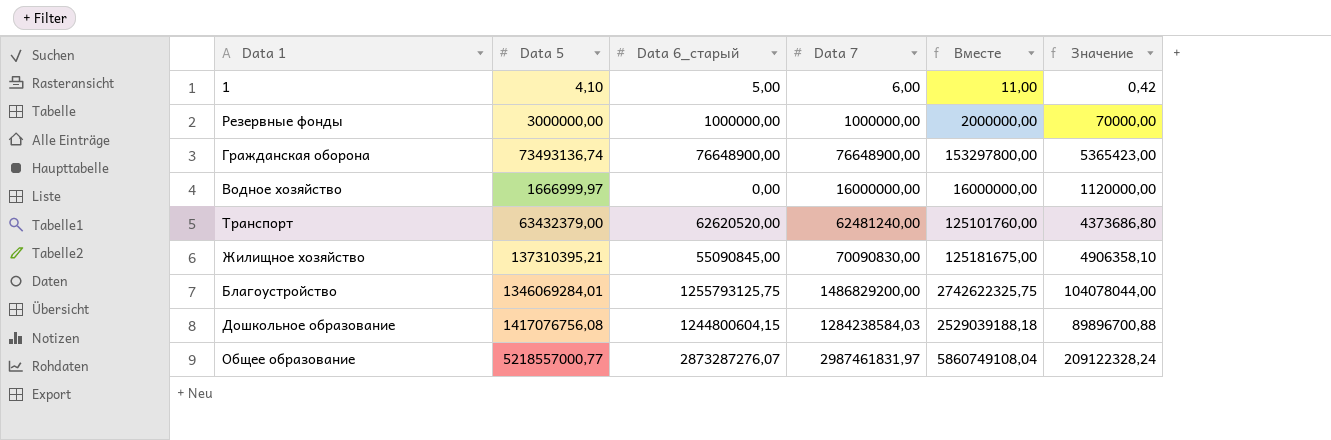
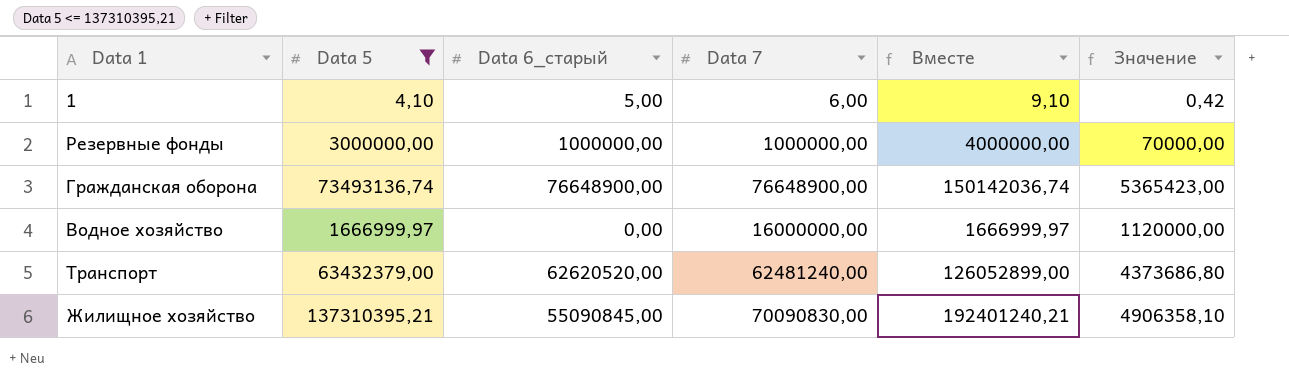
filter: none -> Data 5 <= 137310395,21
column Вместе | formula: [Data 6_старый] + [Data 7] -> [Data 5] + [Data 6_старый]

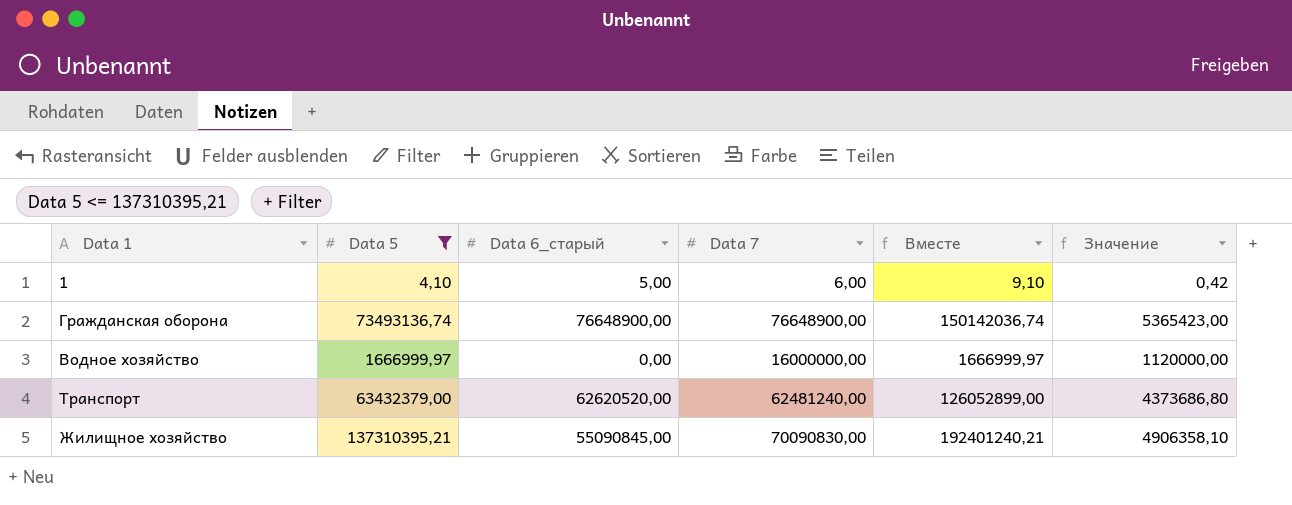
row Резервные фонды: 3000000,00 | 1000000,00 | 1000000,00 | 4000000,00 | 70000,00 -> none

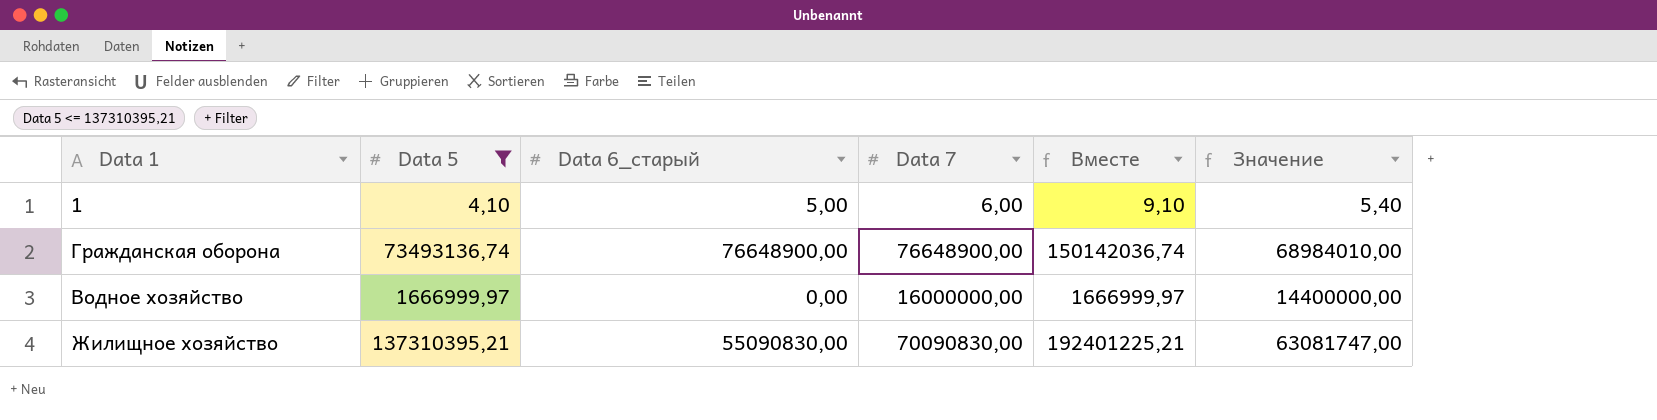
column Значение | formula: [Data 7] * 0,07 -> [Data 7] * 0,9
row Транспорт: 63432379,00 | 62620520,00 | 62481240,00 | 126052899,00 | 4373686,80 -> none
Жилищное хозяйство | Data 6_старый: 55090845,00 -> 55090830,00
Жилищное хозяйство | Вместе: 192401240,21 -> 192401225,21

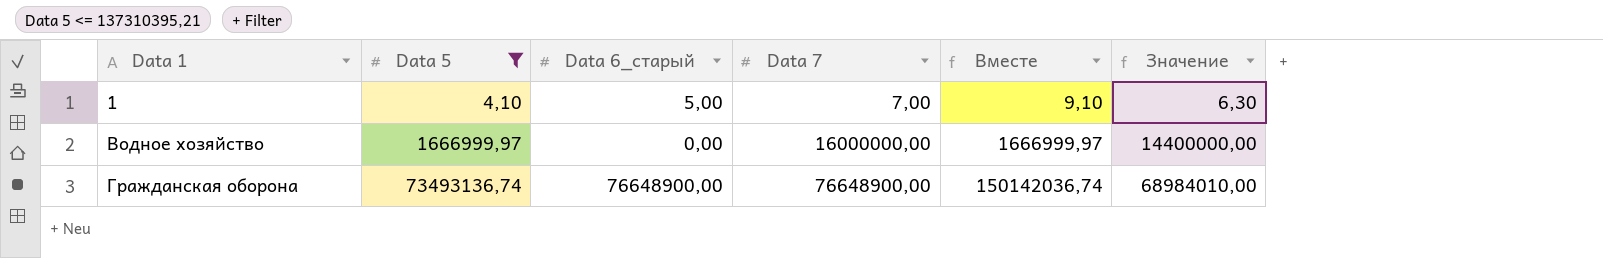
row order: none -> Data 1 ascending
row Жилищное хозяйство: 137310395,21 | 55090830,00 | 70090830,00 | 192401225,21 | 63081747,00 -> none
1 | Data 7: 6,00 -> 7,00
1 | Значение: 5,40 -> 6,30

